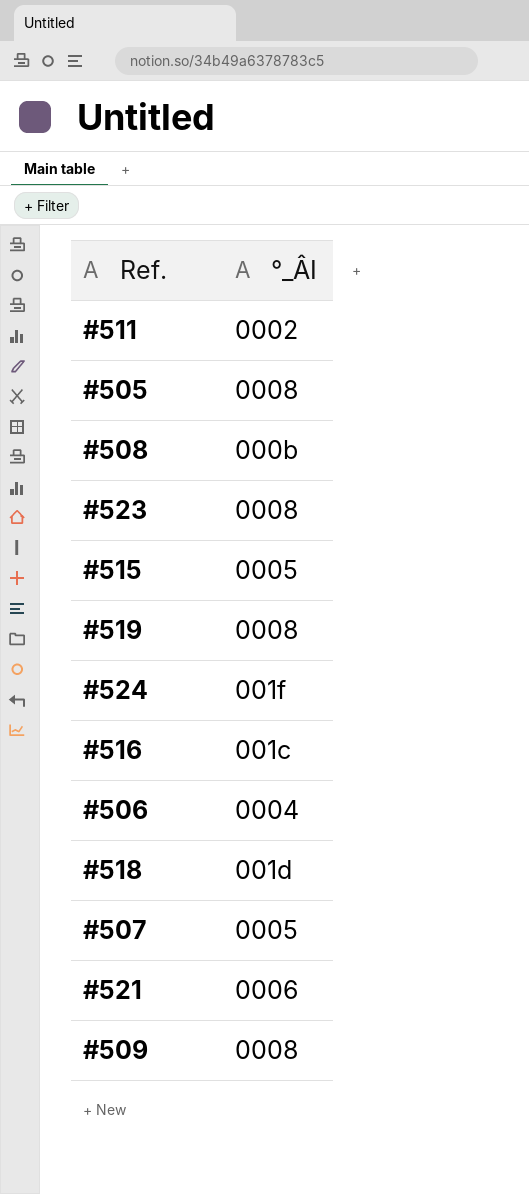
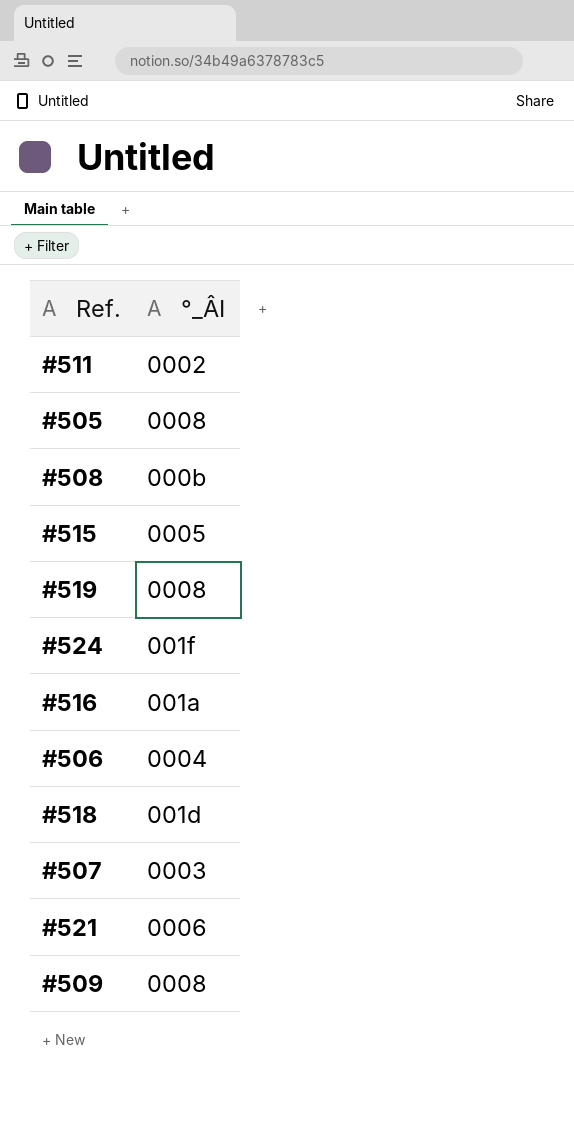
row #523: 0008 -> none
#516 | °_ÂI: 001c -> 001a
#507 | °_ÂI: 0005 -> 0003

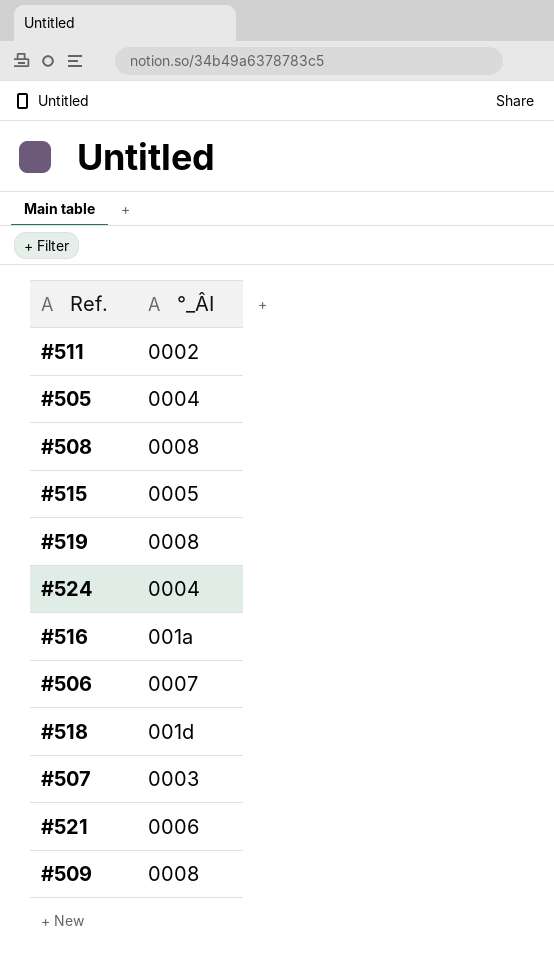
#505 | °_ÂI: 0008 -> 0004
#508 | °_ÂI: 000b -> 0008
#524 | °_ÂI: 001f -> 0004
#506 | °_ÂI: 0004 -> 0007

